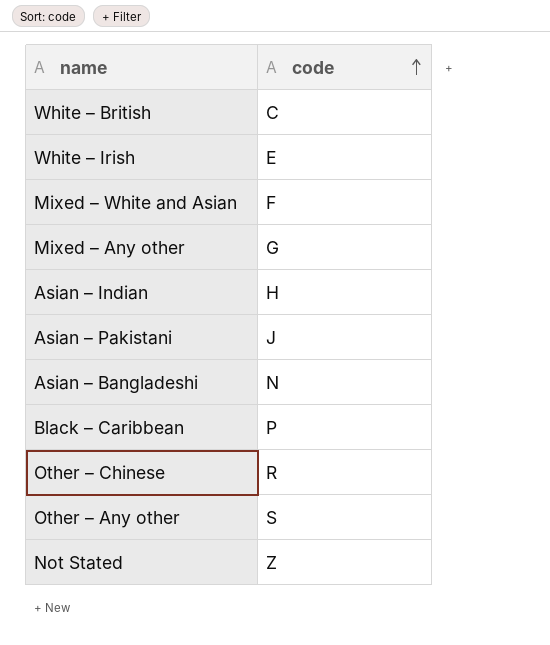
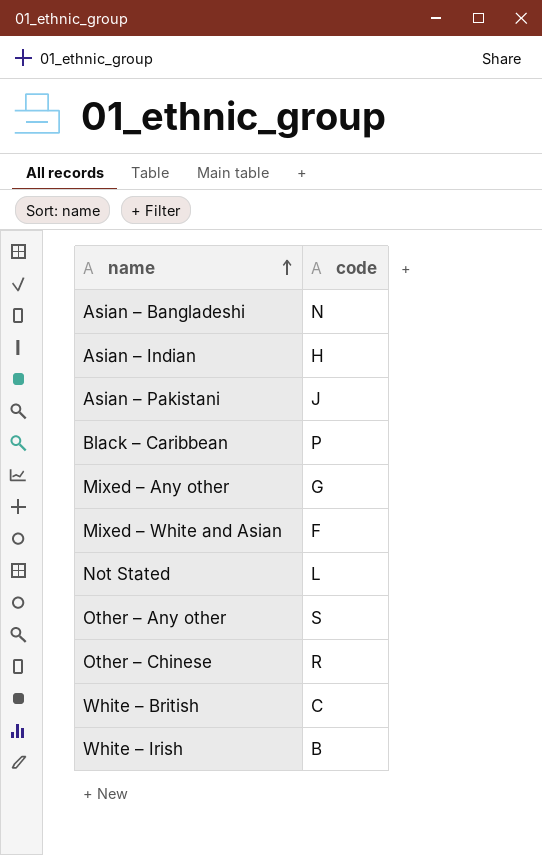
row order: code ascending -> name ascending
Not Stated | code: Z -> L
White – Irish | code: E -> B

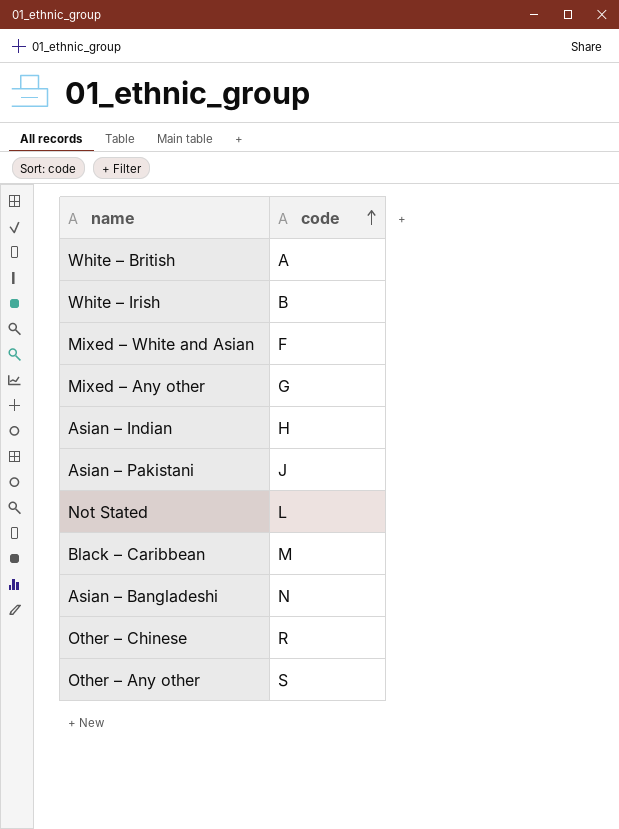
row order: name ascending -> code ascending
White – British | code: C -> A
Black – Caribbean | code: P -> M

